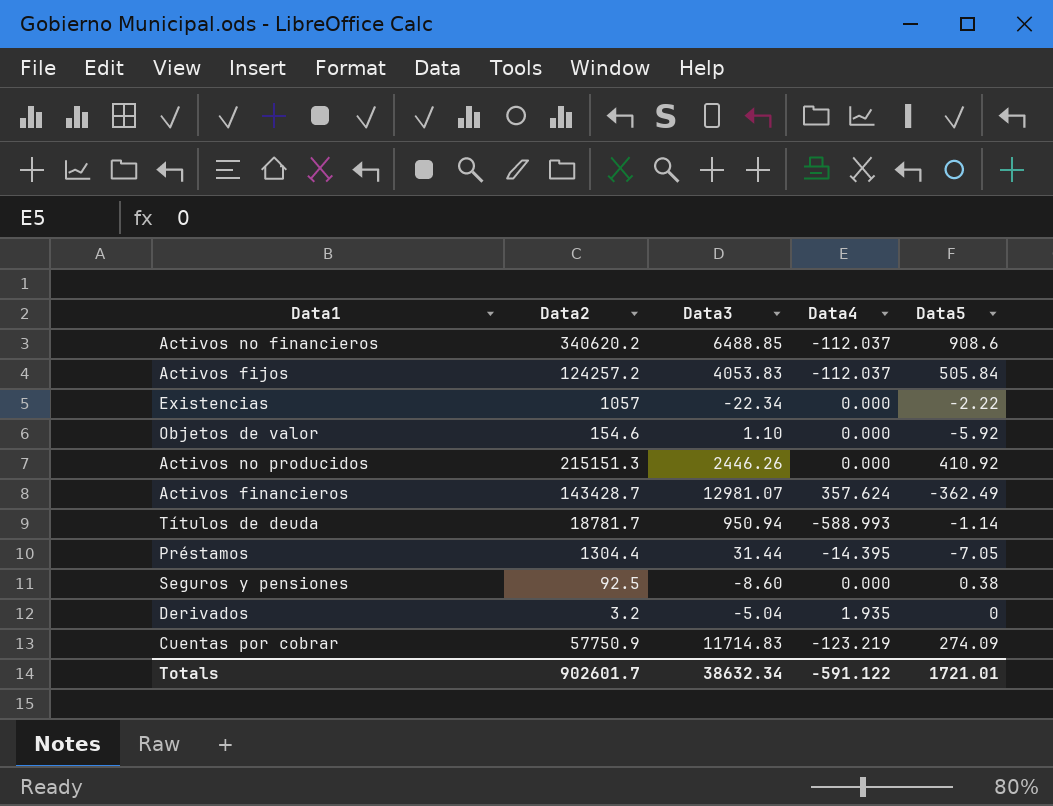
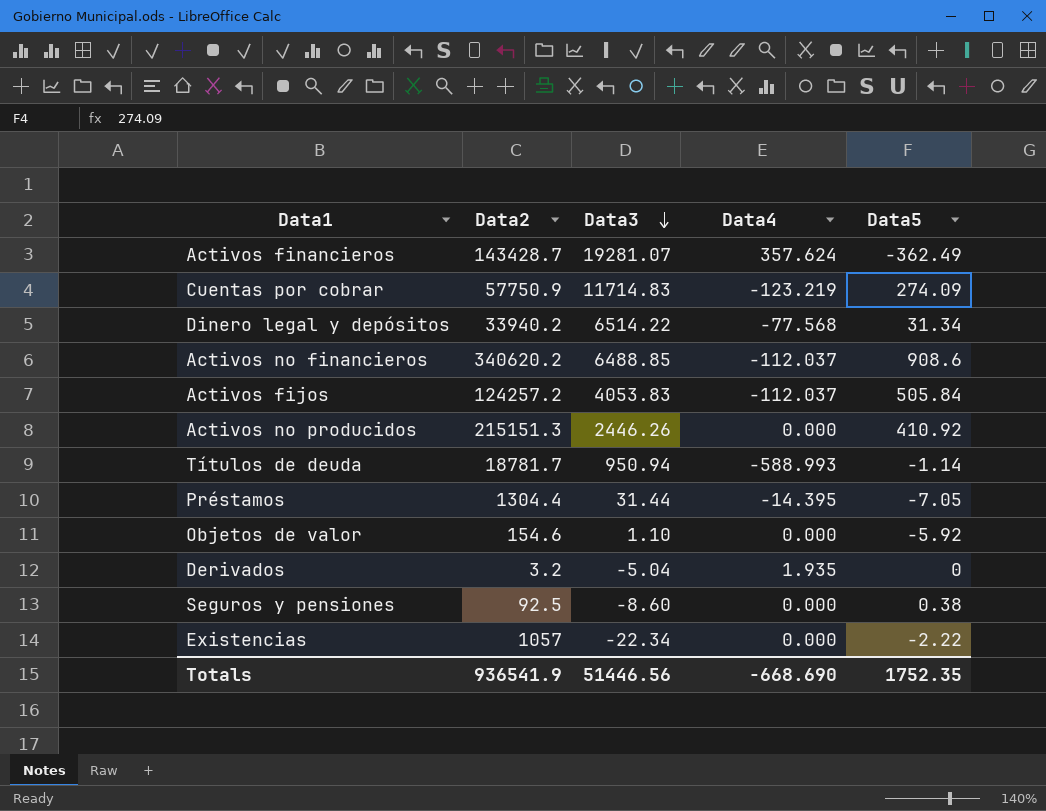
row order: none -> Data3 descending
Activos financieros | Data3: 12981.07 -> 19281.07
row Dinero legal y depósitos: none -> 33940.2 | 6514.22 | -77.568 | 31.34
Totals | Data2: 902601.7 -> 936541.9
Totals | Data3: 38632.34 -> 51446.56
Totals | Data4: -591.122 -> -668.690
Totals | Data5: 1721.01 -> 1752.35

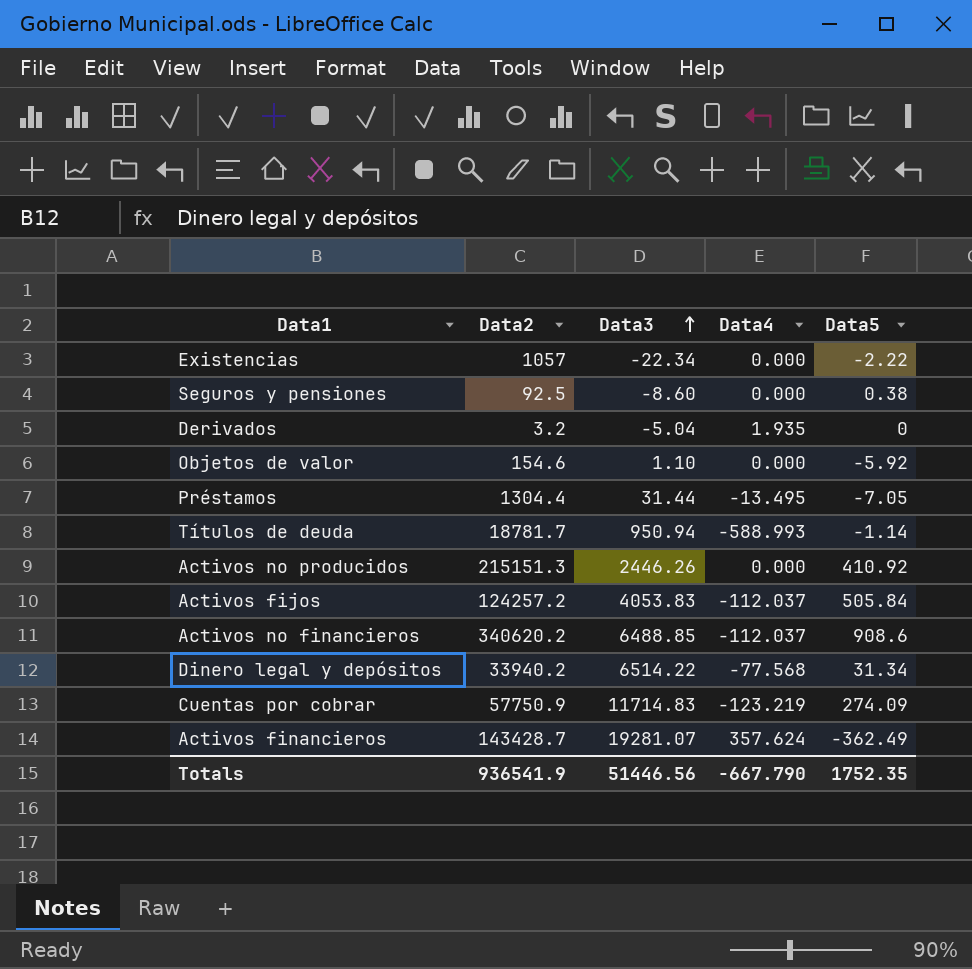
row order: Data3 descending -> Data3 ascending
Préstamos | Data4: -14.395 -> -13.495
Totals | Data4: -668.690 -> -667.790

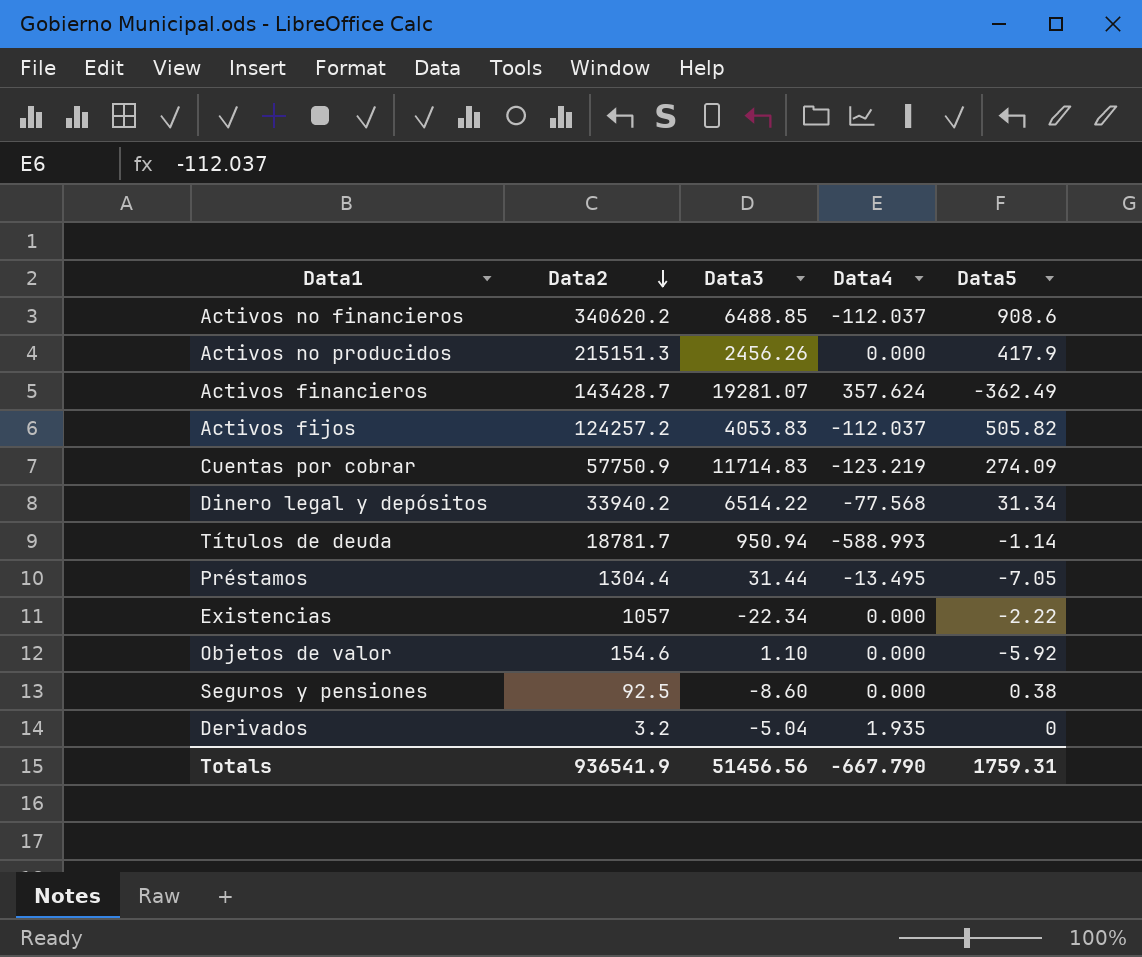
row order: Data3 ascending -> Data2 descending
Activos no producidos | Data3: 2446.26 -> 2456.26
Activos no producidos | Data5: 410.92 -> 417.9
Activos fijos | Data5: 505.84 -> 505.82
Totals | Data3: 51446.56 -> 51456.56
Totals | Data5: 1752.35 -> 1759.31

